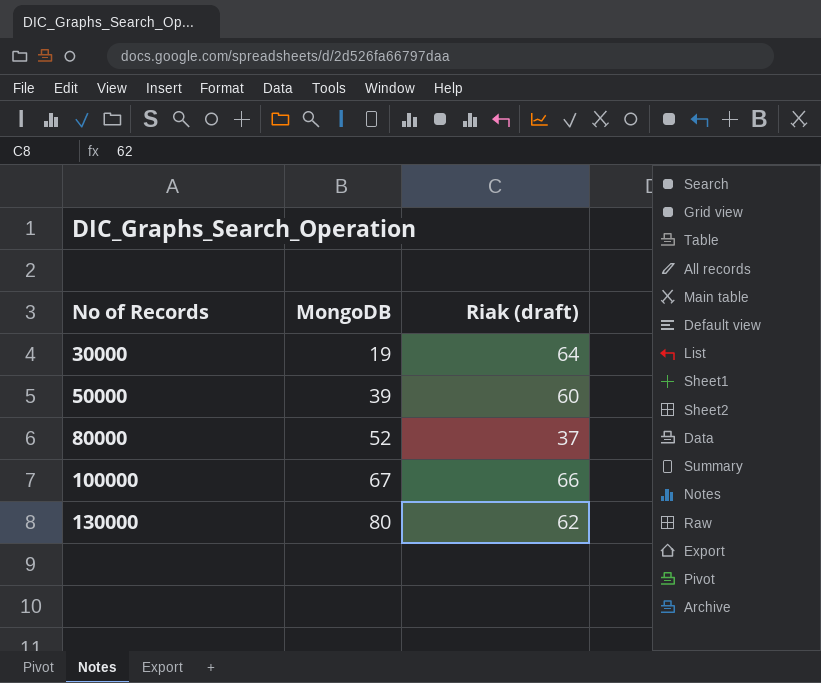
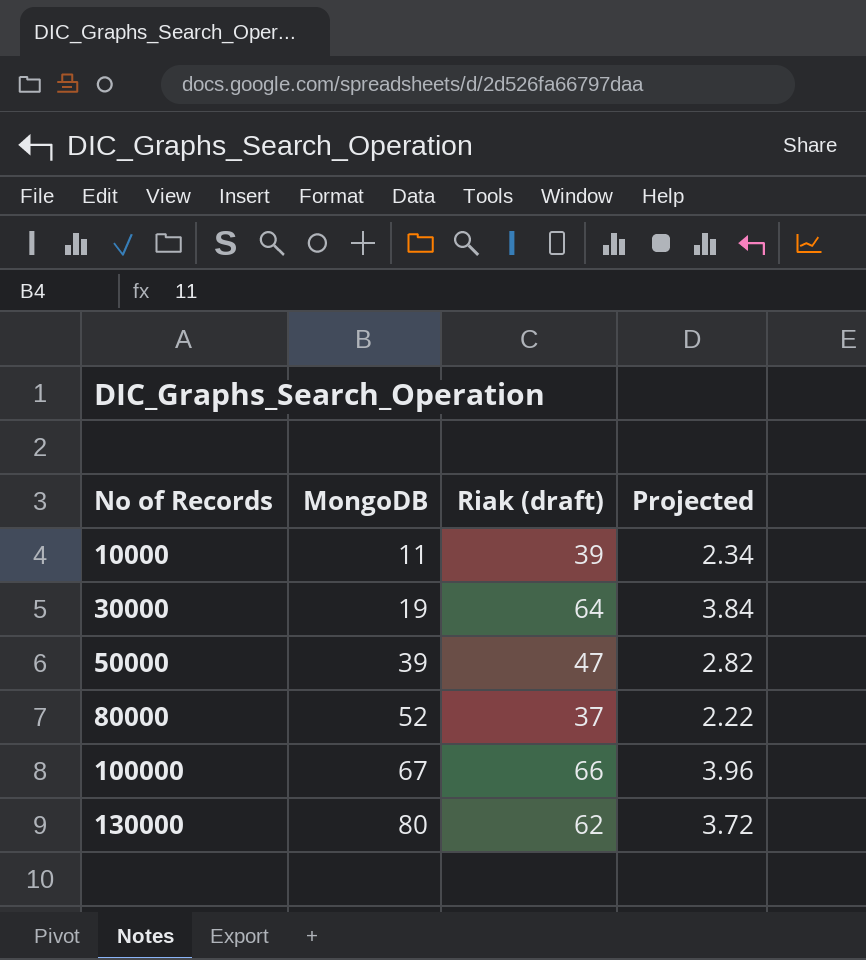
column Projected | formula: none -> [Riak (draft)] * 0.06
row 10000: none -> 11 | 39 | 2.34
50000 | Riak (draft): 60 -> 47

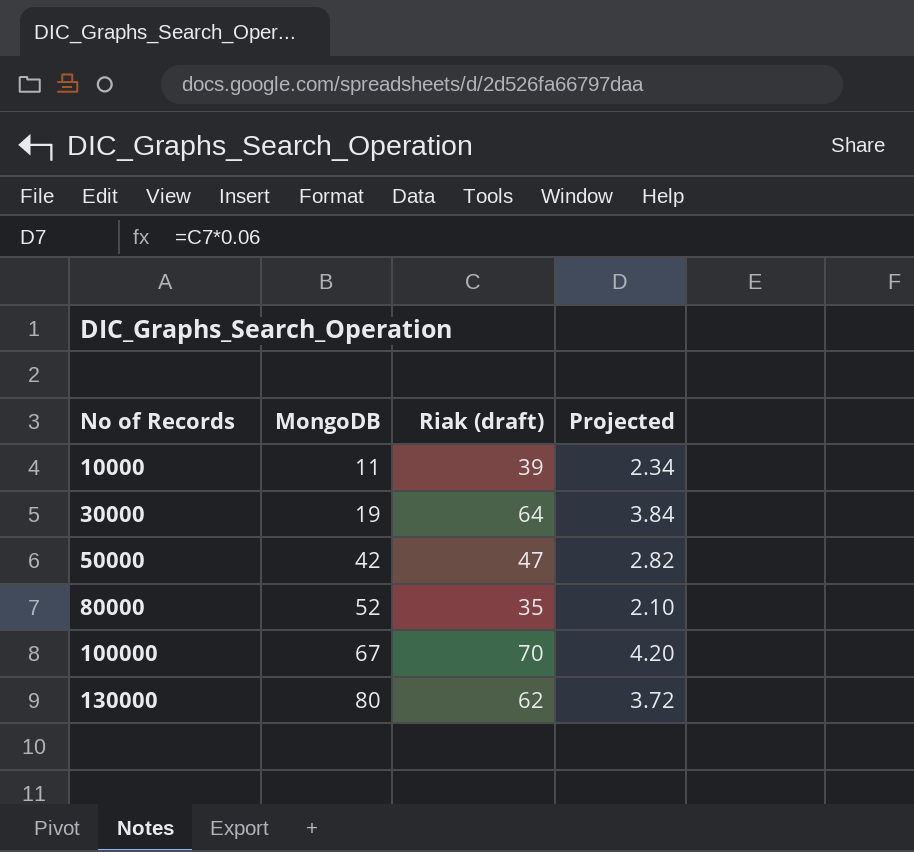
50000 | MongoDB: 39 -> 42
80000 | Riak (draft): 37 -> 35
80000 | Projected: 2.22 -> 2.10
100000 | Riak (draft): 66 -> 70
100000 | Projected: 3.96 -> 4.20

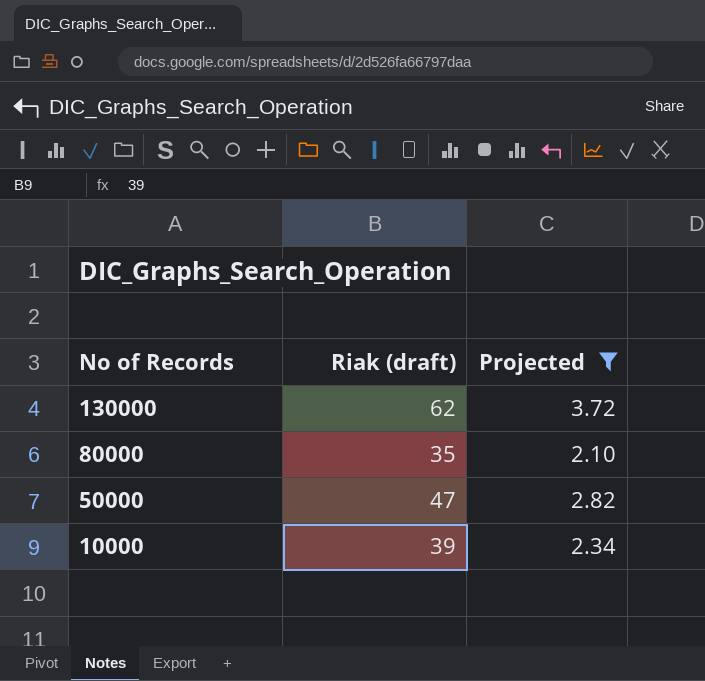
filter: none -> Projected <= 3.72
row order: No of Records ascending -> No of Records descending
column MongoDB | position: 2 -> none

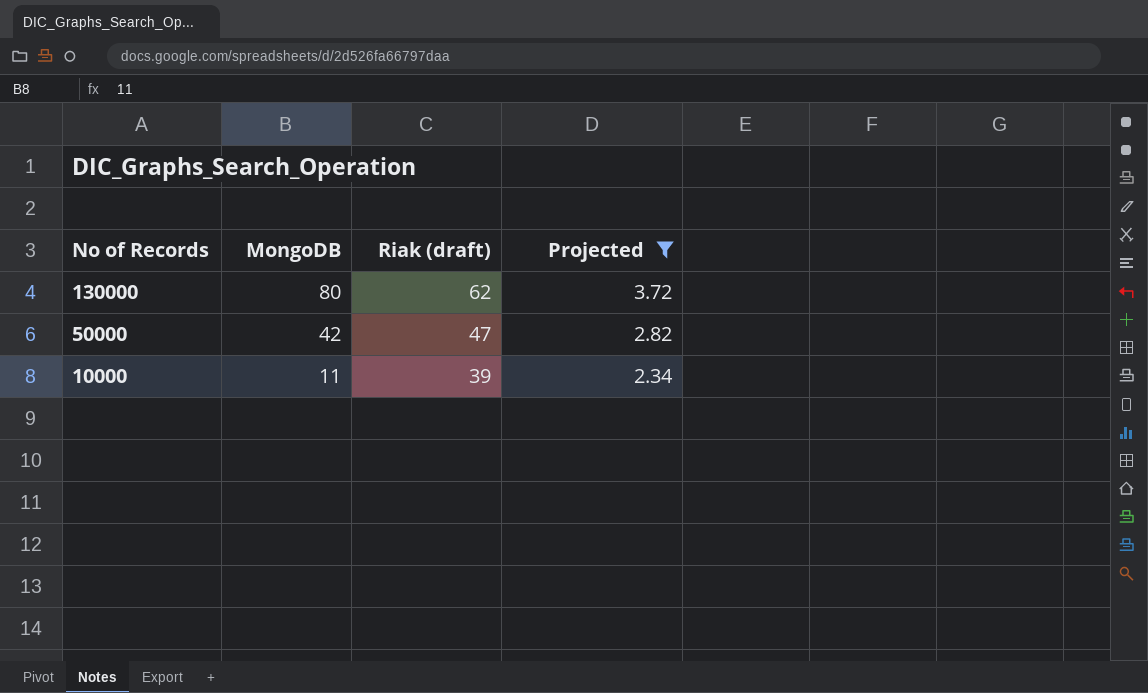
column MongoDB | position: none -> 2
row 80000: 35 | 2.10 -> none

